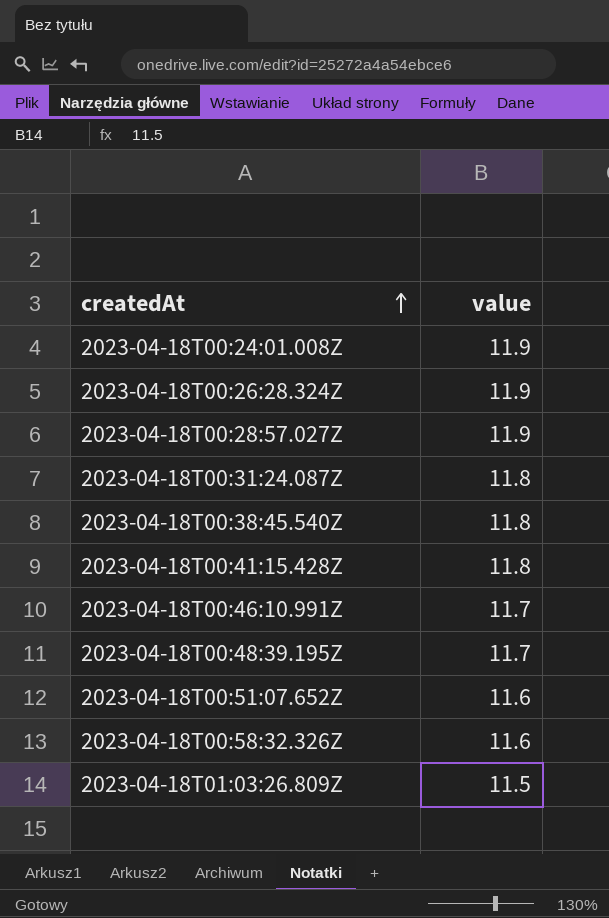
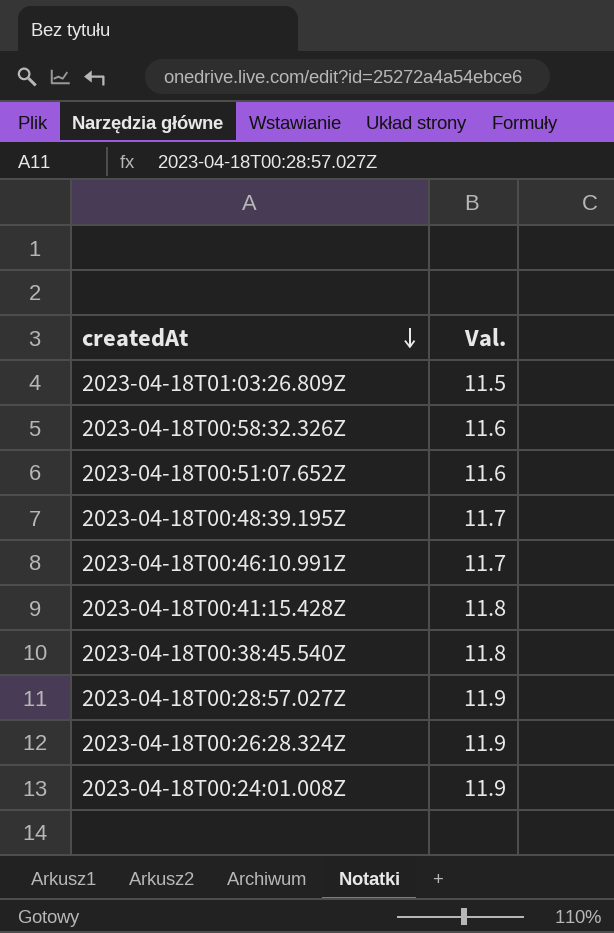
row order: createdAt ascending -> createdAt descending
column name: value -> Val.
row 2023-04-18T00:31:24.087Z: 11.8 -> none

